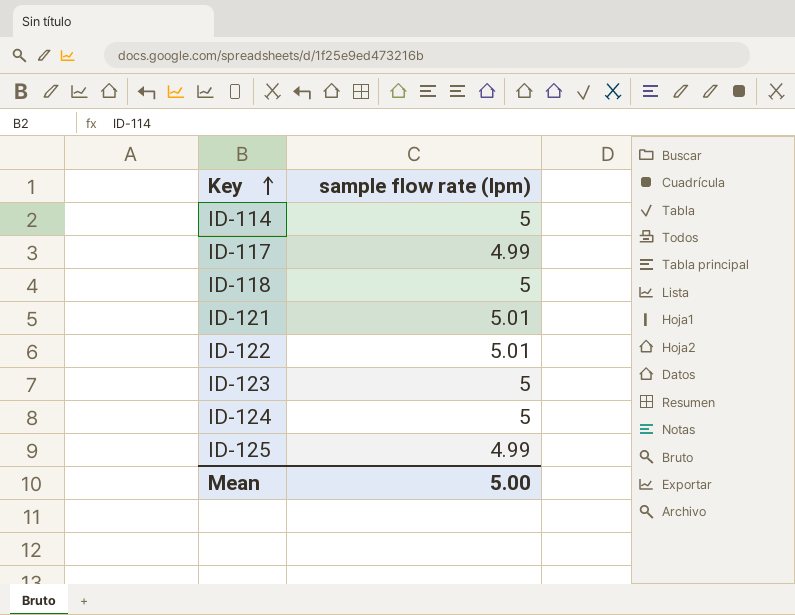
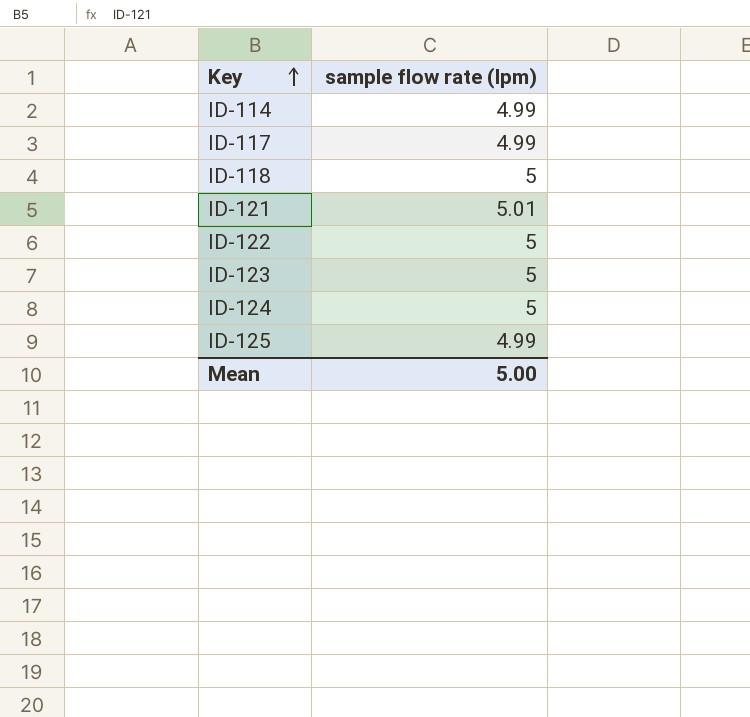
ID-114 | sample flow rate (lpm): 5 -> 4.99
ID-122 | sample flow rate (lpm): 5.01 -> 5

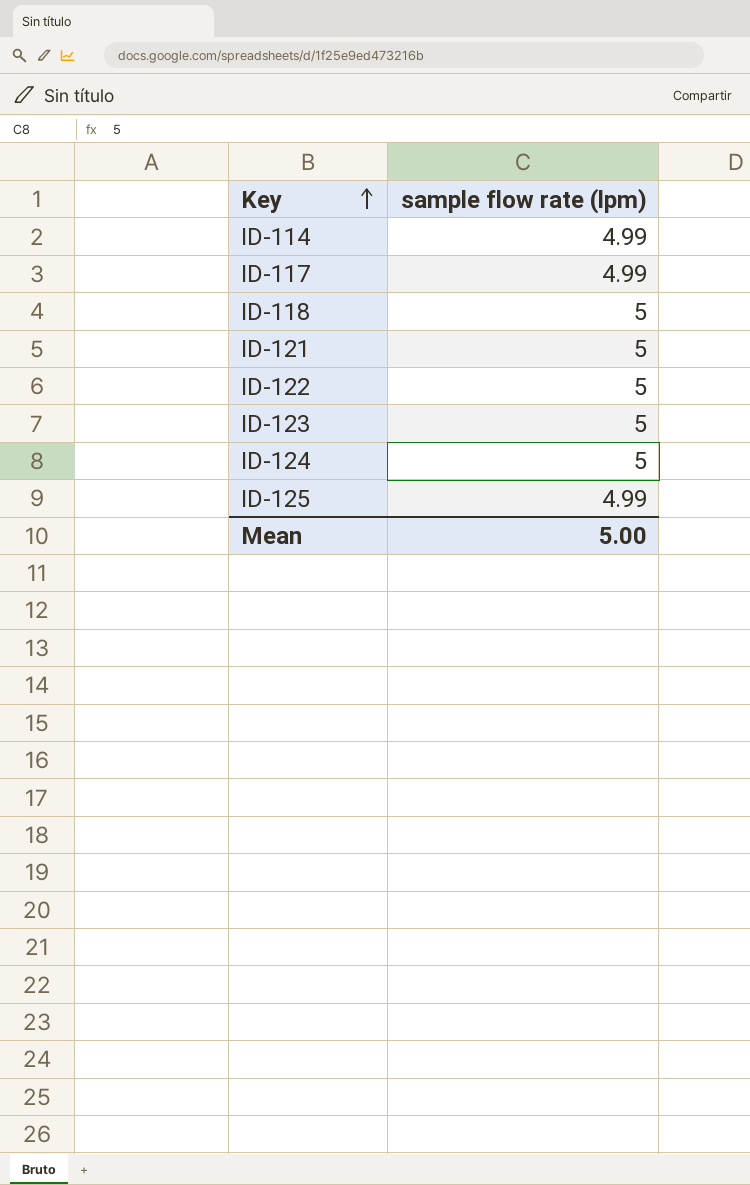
ID-121 | sample flow rate (lpm): 5.01 -> 5

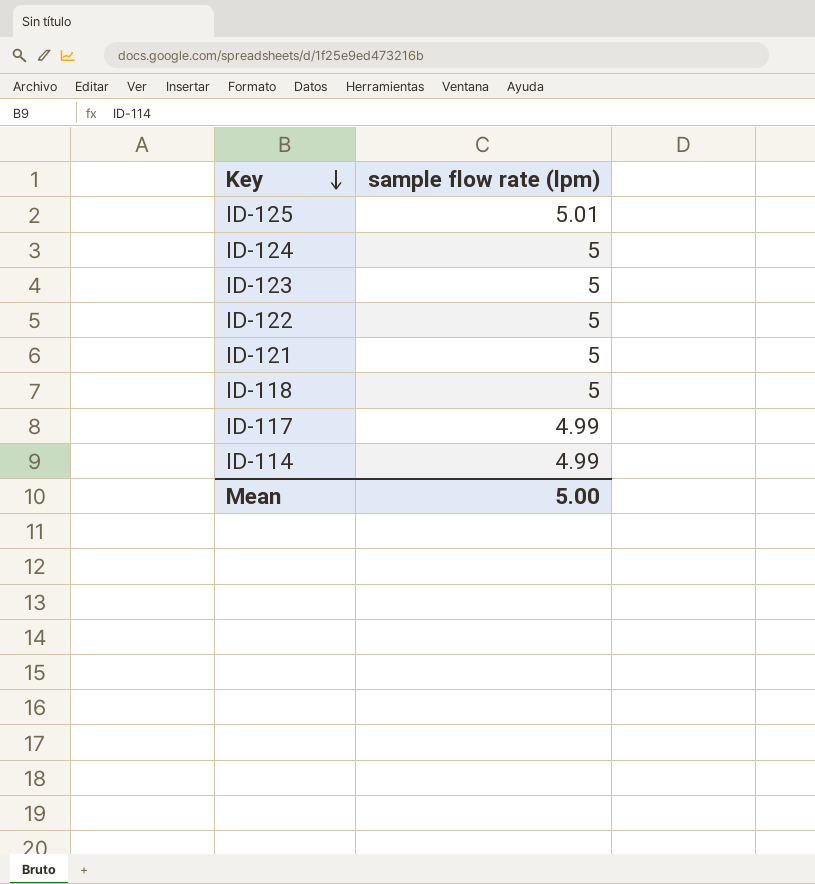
row order: Key ascending -> Key descending
ID-125 | sample flow rate (lpm): 4.99 -> 5.01

